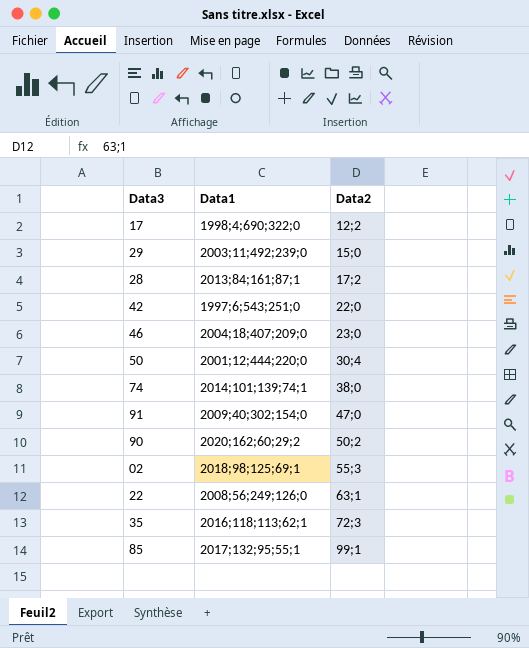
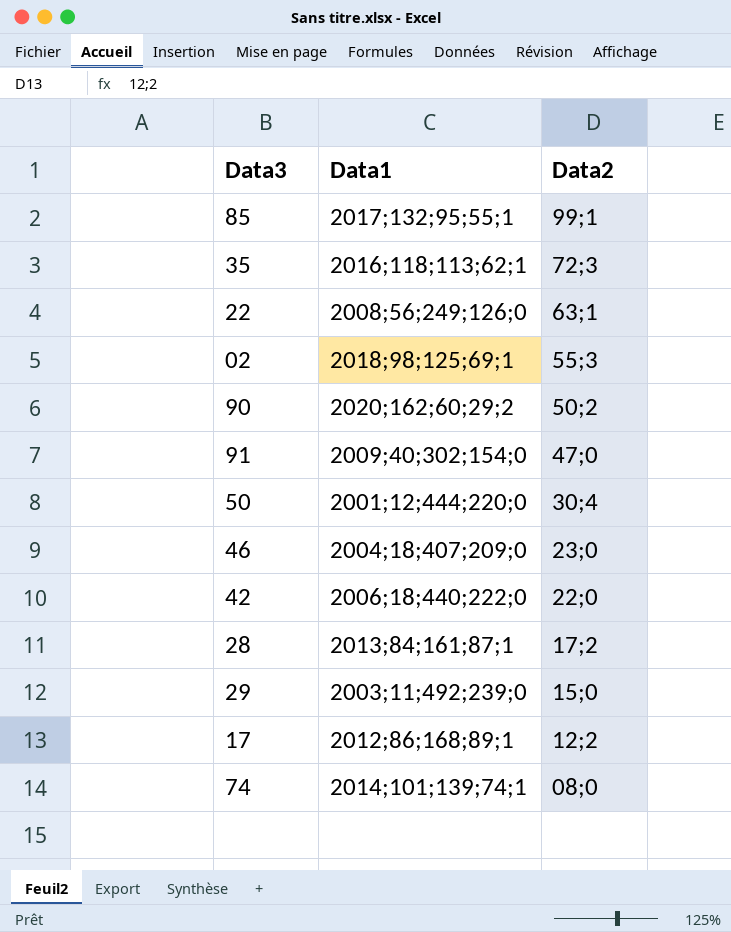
row order: Data2 ascending -> Data2 descending
42 | Data1: 1997;6;543;251;0 -> 2006;18;440;222;0
17 | Data1: 1998;4;690;322;0 -> 2012;86;168;89;1
74 | Data2: 38;0 -> 08;0

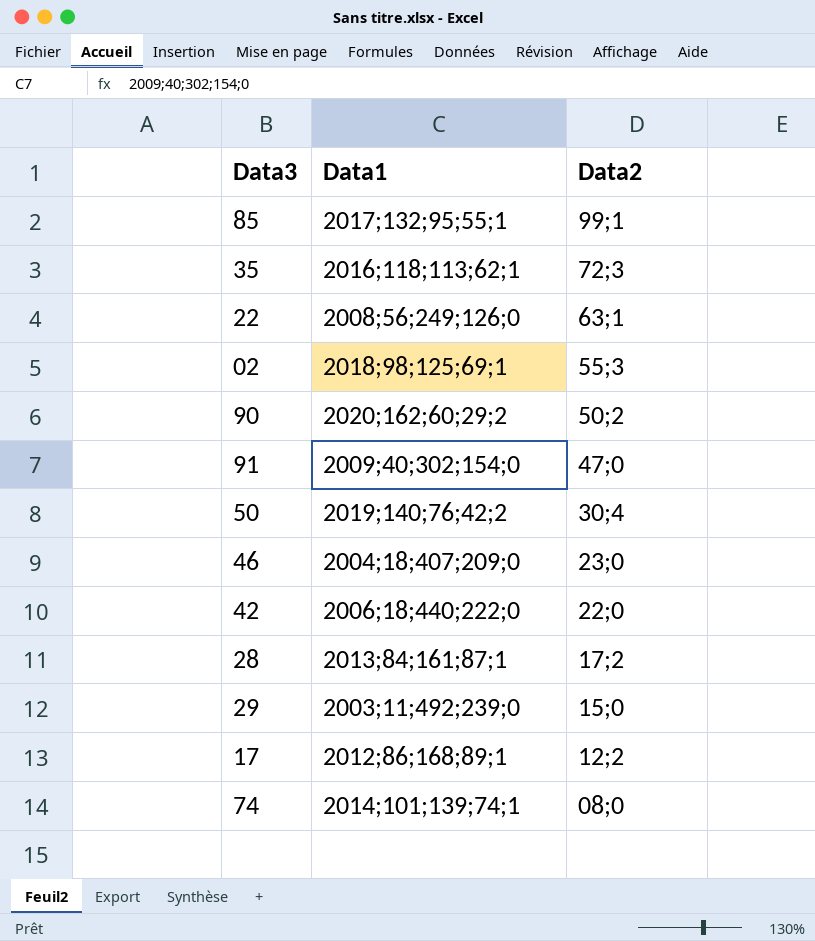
50 | Data1: 2001;12;444;220;0 -> 2019;140;76;42;2

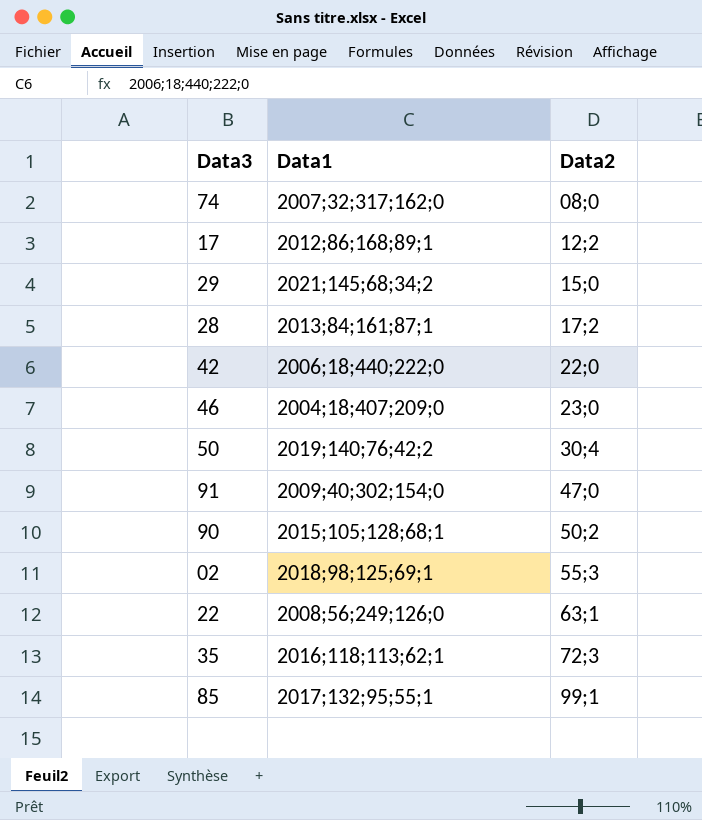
row order: Data2 descending -> Data2 ascending
74 | Data1: 2014;101;139;74;1 -> 2007;32;317;162;0
29 | Data1: 2003;11;492;239;0 -> 2021;145;68;34;2
90 | Data1: 2020;162;60;29;2 -> 2015;105;128;68;1

